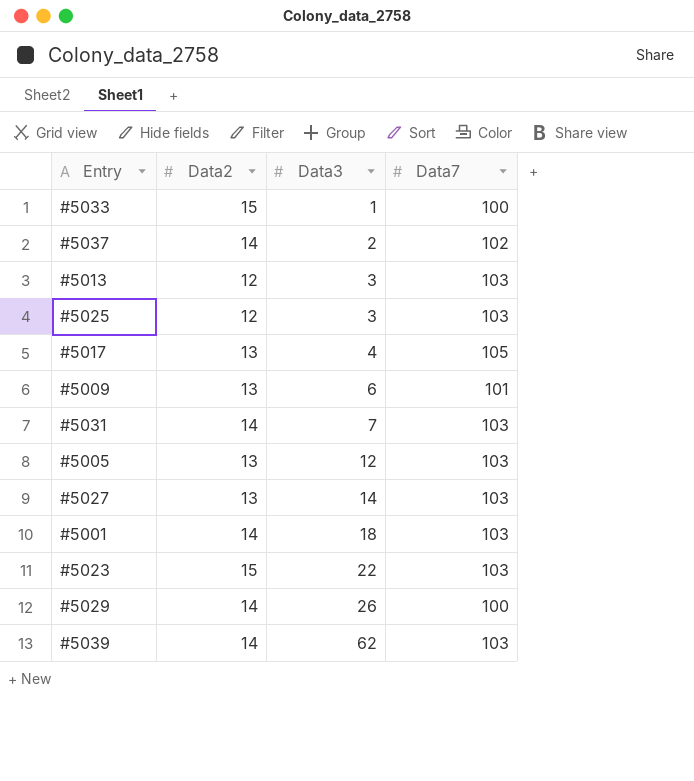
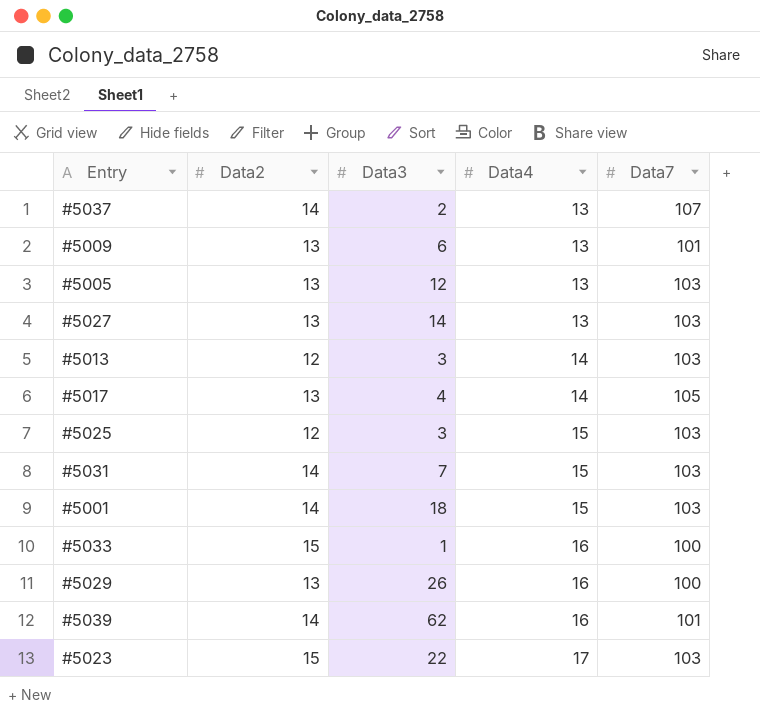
row order: Data3 ascending -> Data4 ascending
column Data4 | position: none -> 4
#5037 | Data7: 102 -> 107
#5029 | Data2: 14 -> 13
#5039 | Data7: 103 -> 101

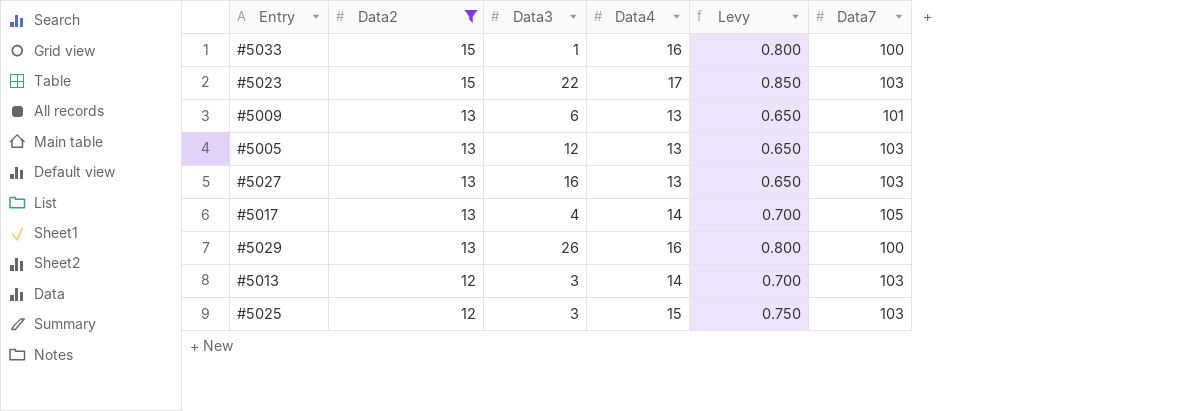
filter: none -> Data2 != 14
row order: Data4 ascending -> Data2 descending
column Levy | formula: none -> [Data4] * 0.05
#5027 | Data3: 14 -> 16

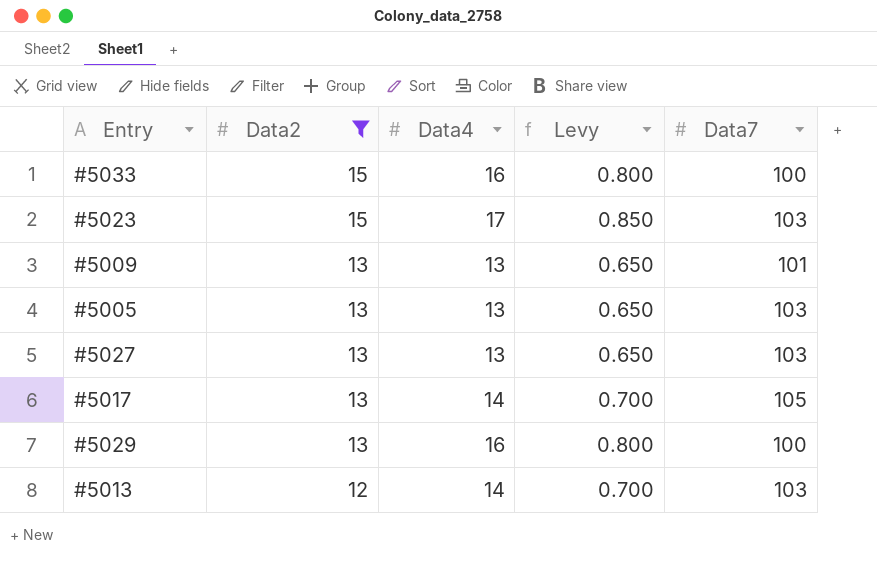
column Data3 | position: 3 -> none
row #5025: 12 | 3 | 15 | 0.750 | 103 -> none

